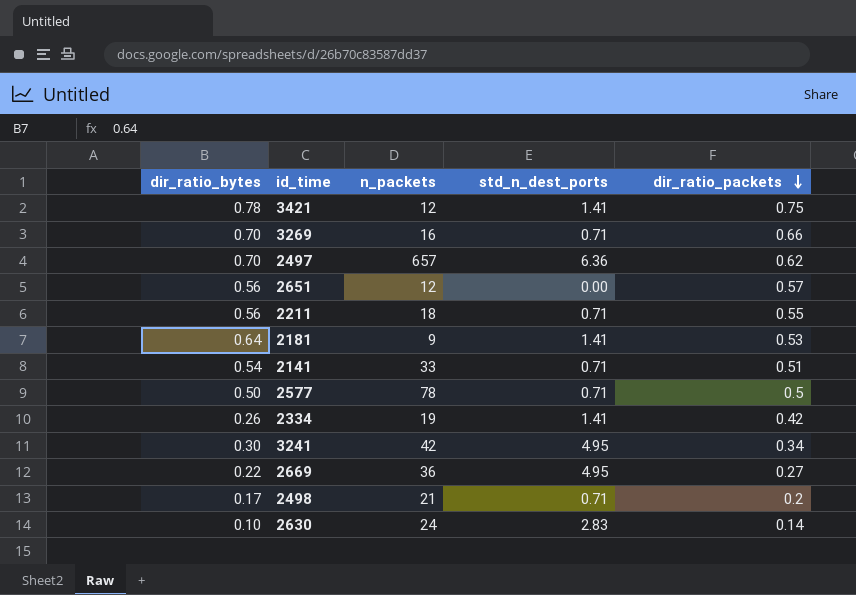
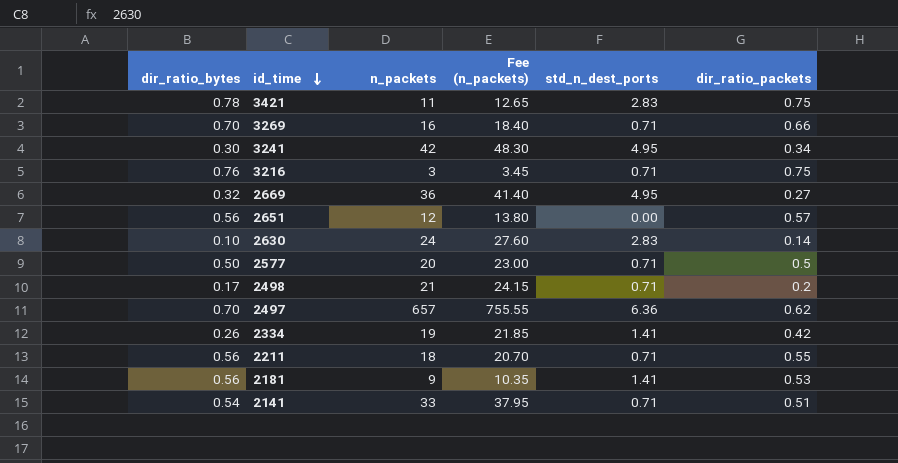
row order: dir_ratio_packets descending -> id_time descending
column Fee (n_packets) | formula: none -> [n_packets] * 1.15
3421 | n_packets: 12 -> 11
3421 | std_n_dest_ports: 1.41 -> 2.83
row 3216: none -> 0.76 | 3 | 3.45 | 0.71 | 0.75
2669 | dir_ratio_bytes: 0.22 -> 0.32
2577 | n_packets: 78 -> 20
2181 | dir_ratio_bytes: 0.64 -> 0.56

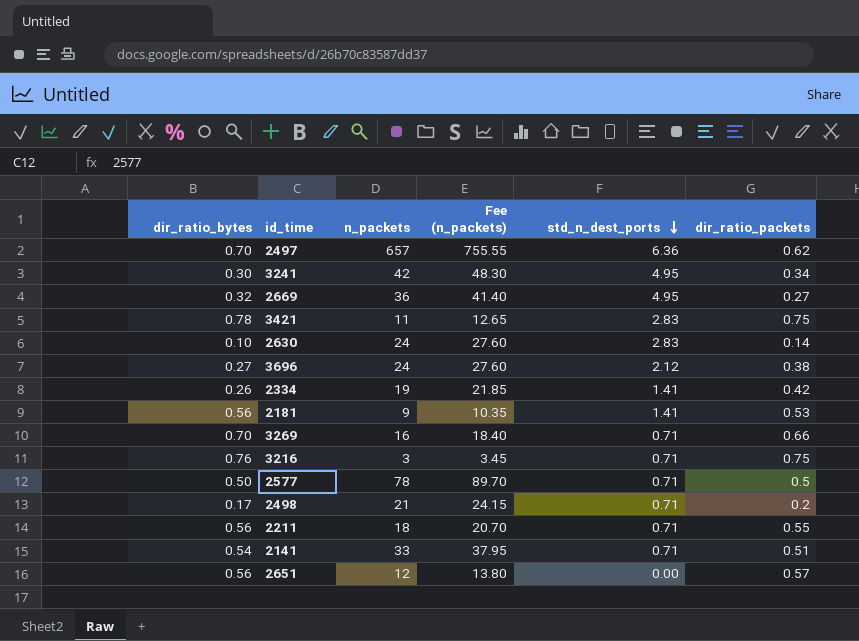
row order: id_time descending -> std_n_dest_ports descending
row 3696: none -> 0.27 | 24 | 27.60 | 2.12 | 0.38
2577 | n_packets: 20 -> 78
2577 | Fee (n_packets): 23.00 -> 89.70

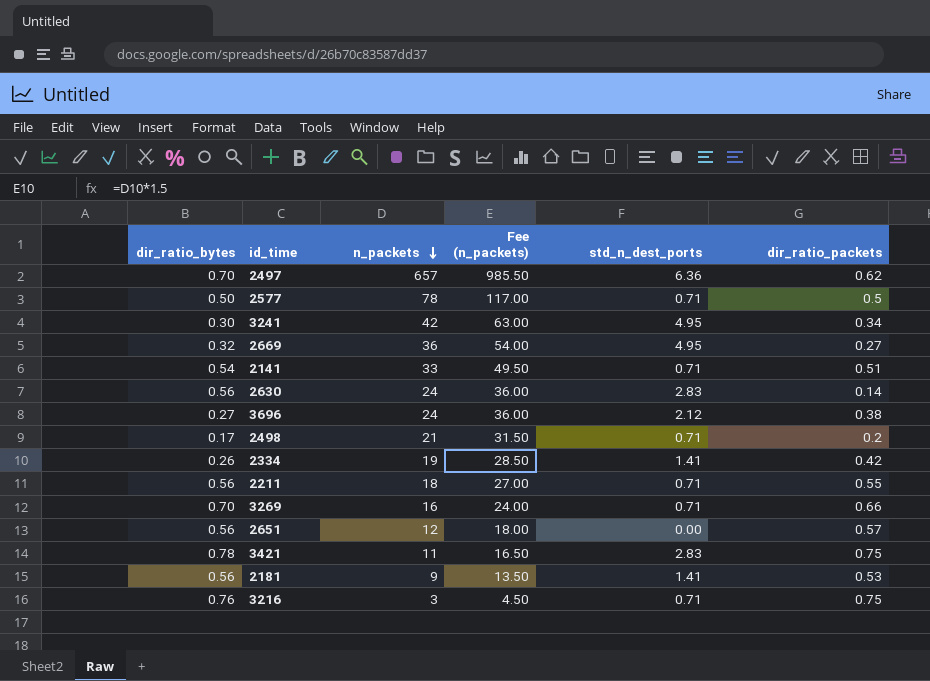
row order: std_n_dest_ports descending -> n_packets descending
column Fee (n_packets) | formula: [n_packets] * 1.15 -> [n_packets] * 1.5
2630 | dir_ratio_bytes: 0.10 -> 0.56

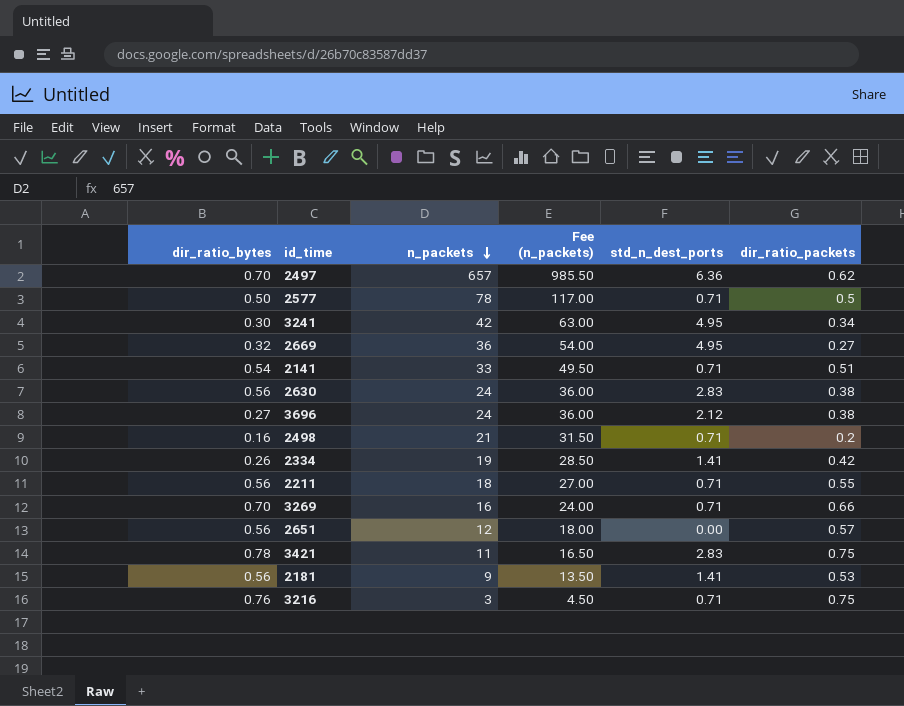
2630 | dir_ratio_packets: 0.14 -> 0.38
2498 | dir_ratio_bytes: 0.17 -> 0.16

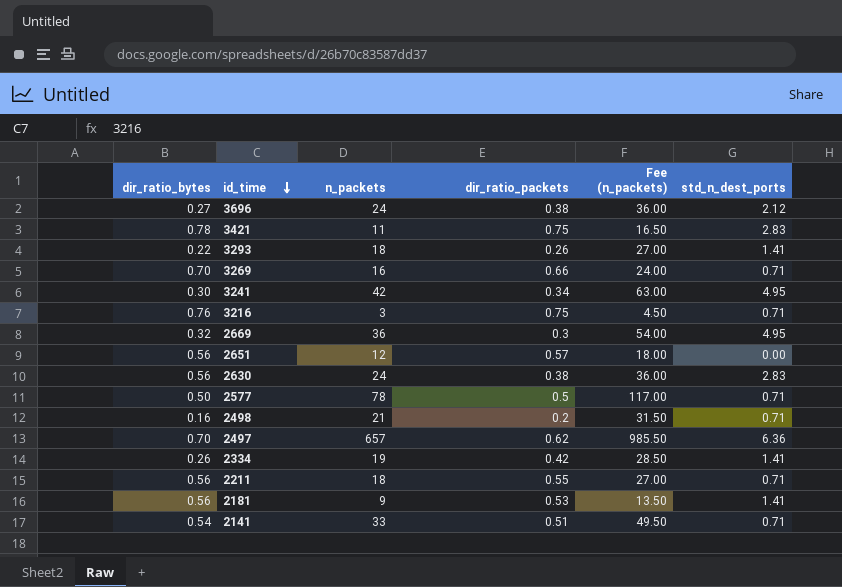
row order: n_packets descending -> id_time descending
column dir_ratio_packets | position: 6 -> 4
row 3293: none -> 0.22 | 18 | 0.26 | 27.00 | 1.41
2669 | dir_ratio_packets: 0.27 -> 0.3

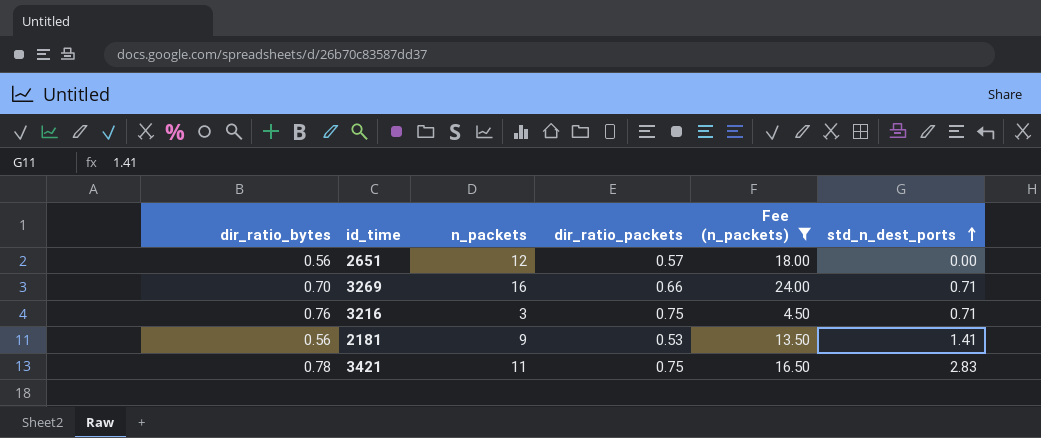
filter: none -> Fee (n_packets) <= 24.00
row order: id_time descending -> std_n_dest_ports ascending

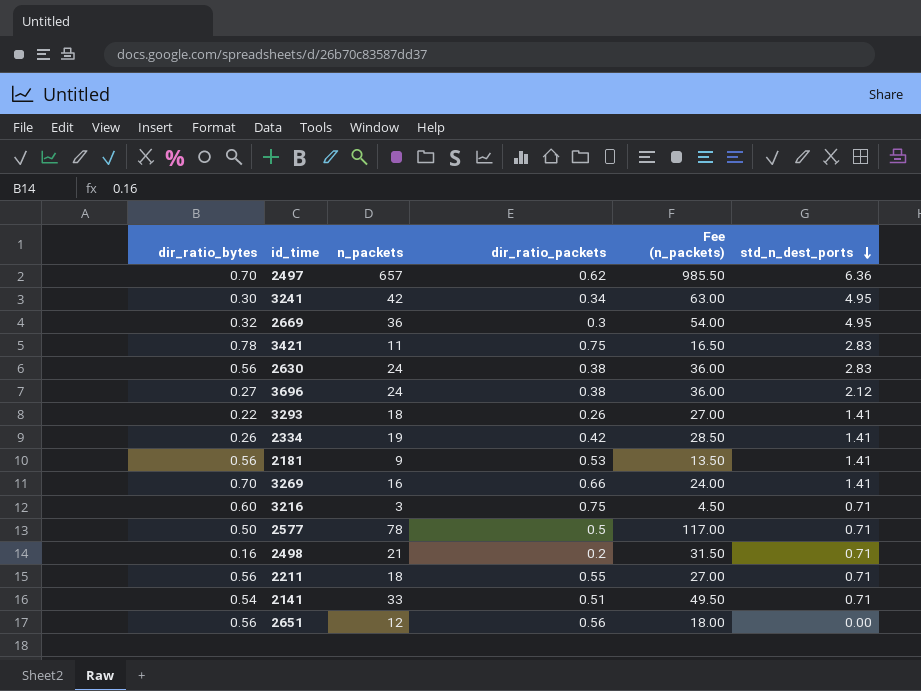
filter: Fee (n_packets) <= 24.00 -> none
row order: std_n_dest_ports ascending -> std_n_dest_ports descending
3269 | std_n_dest_ports: 0.71 -> 1.41
3216 | dir_ratio_bytes: 0.76 -> 0.60
2651 | dir_ratio_packets: 0.57 -> 0.56

